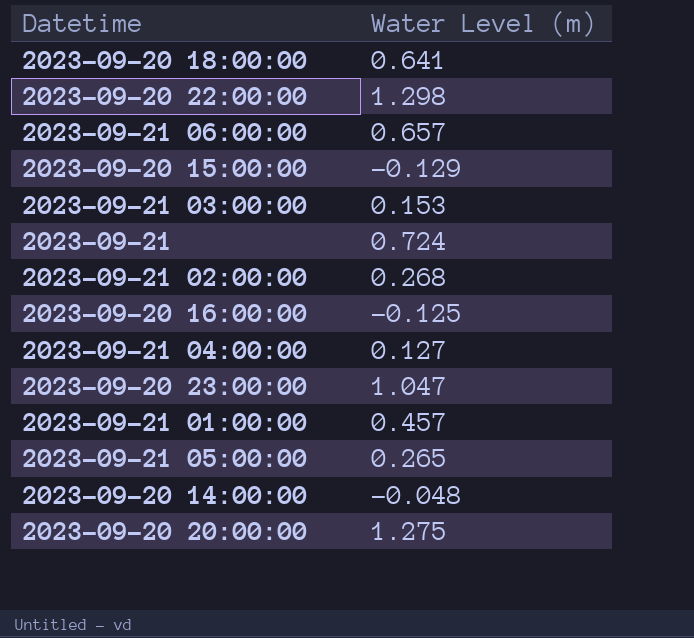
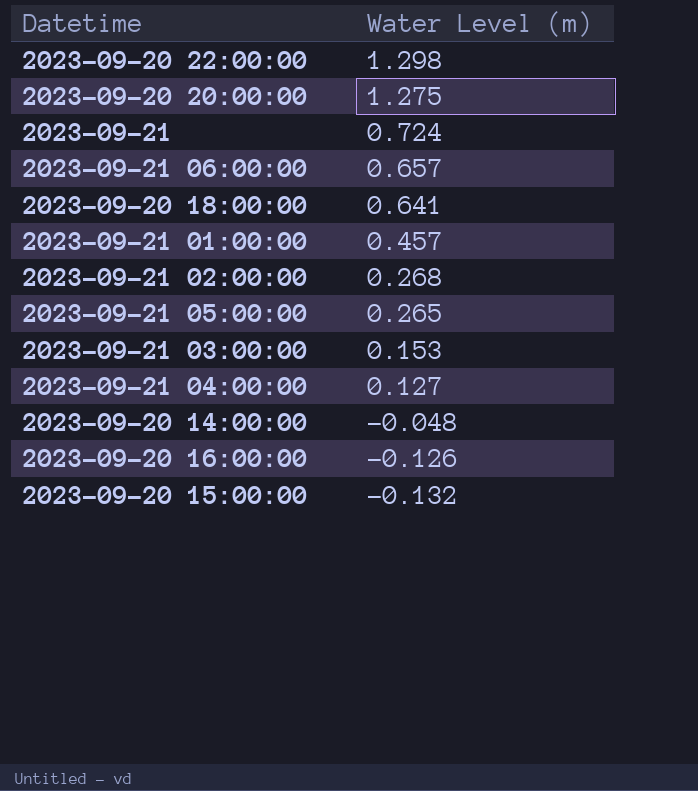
row order: none -> Water Level (m) descending
row 2023-09-20 23:00:00: 1.047 -> none
2023-09-20 16:00:00 | Water Level (m): -0.125 -> -0.126
2023-09-20 15:00:00 | Water Level (m): -0.129 -> -0.132

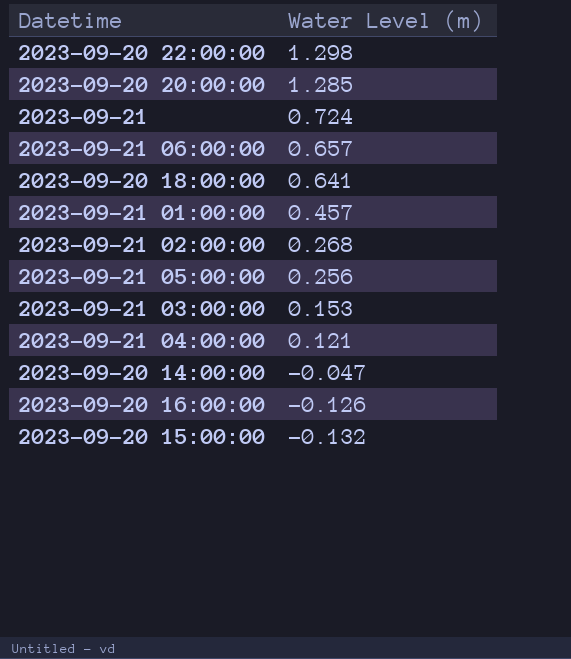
2023-09-20 20:00:00 | Water Level (m): 1.275 -> 1.285
2023-09-21 05:00:00 | Water Level (m): 0.265 -> 0.256
2023-09-21 04:00:00 | Water Level (m): 0.127 -> 0.121
2023-09-20 14:00:00 | Water Level (m): -0.048 -> -0.047

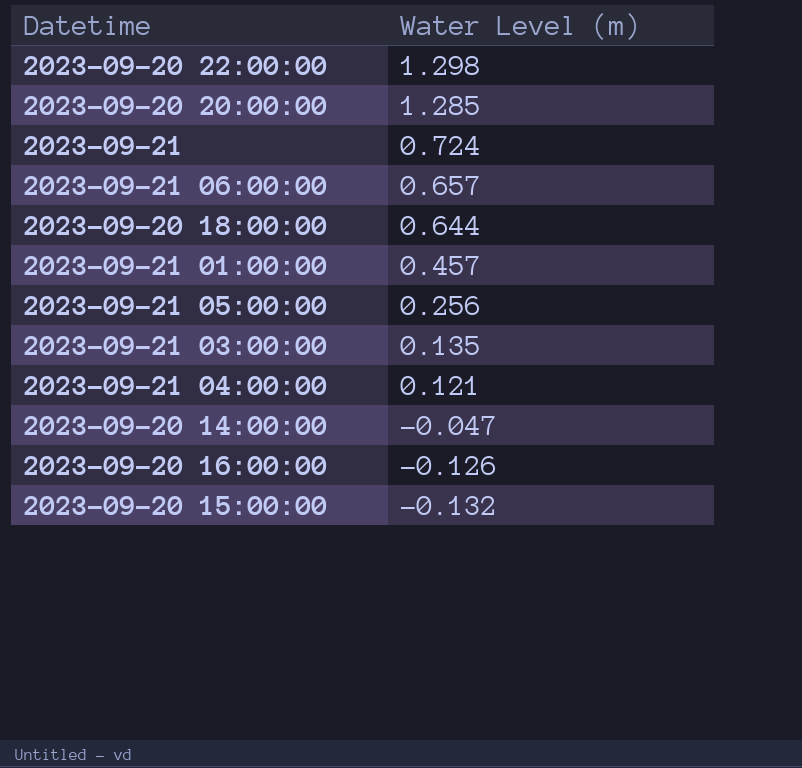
row 2023-09-21 02:00:00: 0.268 -> none
2023-09-20 18:00:00 | Water Level (m): 0.641 -> 0.644
2023-09-21 03:00:00 | Water Level (m): 0.153 -> 0.135

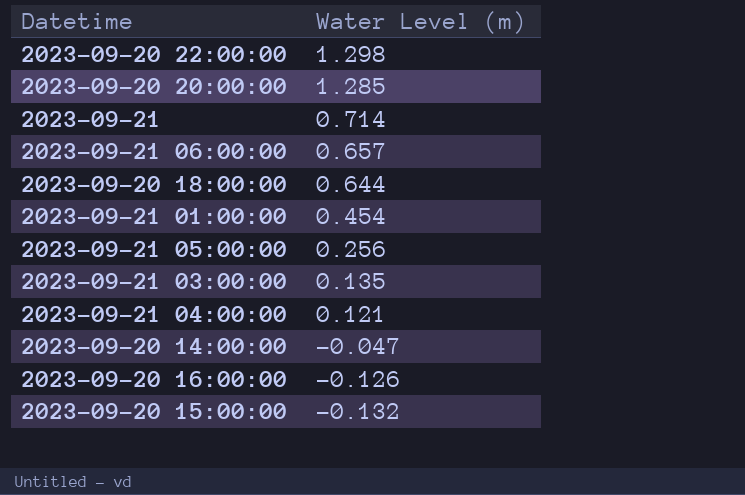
2023-09-21 | Water Level (m): 0.724 -> 0.714
2023-09-21 01:00:00 | Water Level (m): 0.457 -> 0.454

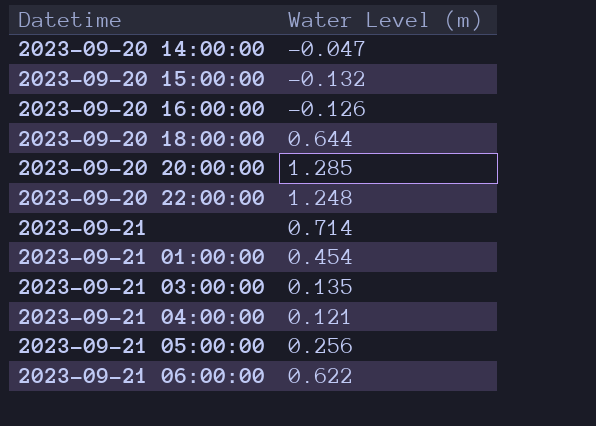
row order: Water Level (m) descending -> Datetime ascending
2023-09-20 22:00:00 | Water Level (m): 1.298 -> 1.248
2023-09-21 06:00:00 | Water Level (m): 0.657 -> 0.622

